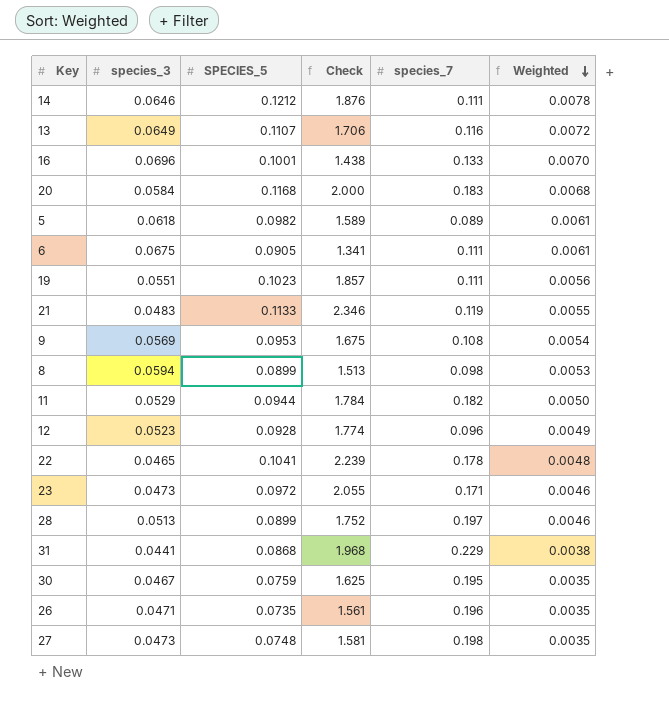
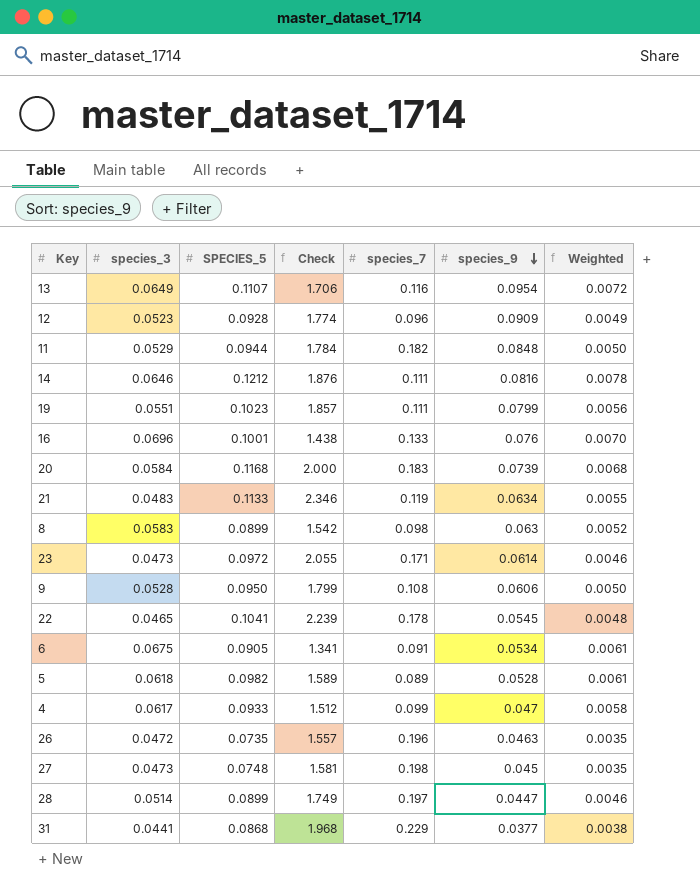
row order: Weighted descending -> species_9 descending
column species_9 | position: none -> 6
row 30: 0.0467 | 0.0759 | 1.625 | 0.195 | 0.0035 -> none
8 | species_3: 0.0594 -> 0.0583
8 | Check: 1.513 -> 1.542
8 | Weighted: 0.0053 -> 0.0052
9 | species_3: 0.0569 -> 0.0528
9 | SPECIES_5: 0.0953 -> 0.0950
9 | Check: 1.675 -> 1.799
9 | Weighted: 0.0054 -> 0.0050
6 | species_7: 0.111 -> 0.091
row 4: none -> 0.0617 | 0.0933 | 1.512 | 0.099 | 0.047 | 0.0058
26 | species_3: 0.0471 -> 0.0472
26 | Check: 1.561 -> 1.557
28 | species_3: 0.0513 -> 0.0514
28 | Check: 1.752 -> 1.749

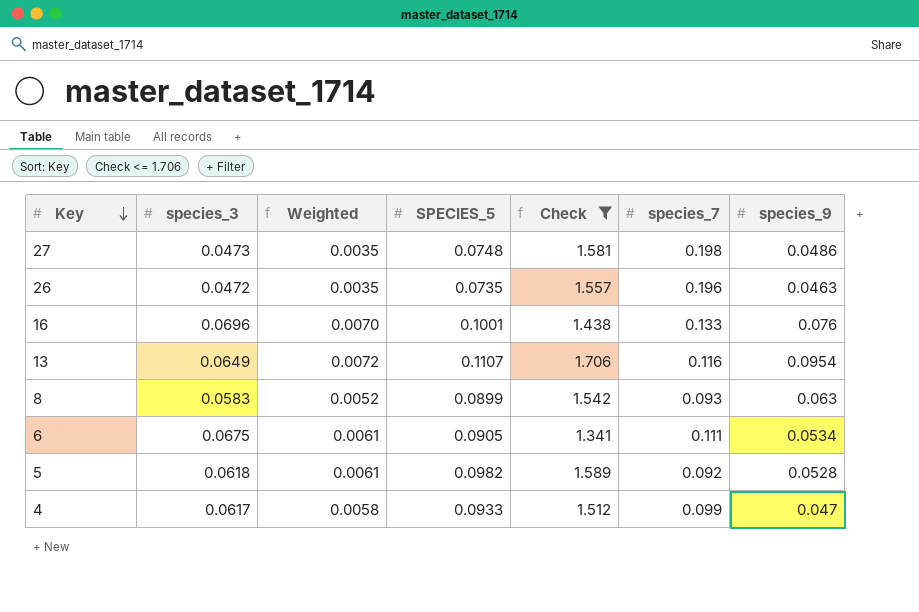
filter: none -> Check <= 1.706
row order: species_9 descending -> Key descending
column Weighted | position: 7 -> 3
27 | species_9: 0.045 -> 0.0486
8 | species_7: 0.098 -> 0.093
6 | species_7: 0.091 -> 0.111
5 | species_7: 0.089 -> 0.092

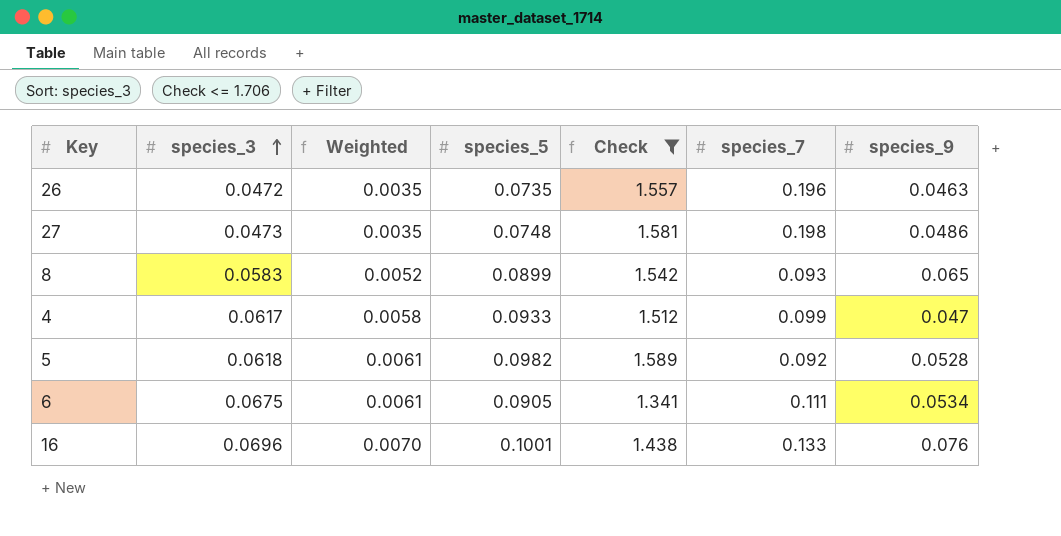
row order: Key descending -> species_3 ascending
column name: SPECIES_5 -> species_5
row 13: 0.0649 | 0.0072 | 0.1107 | 1.706 | 0.116 | 0.0954 -> none
8 | species_9: 0.063 -> 0.065

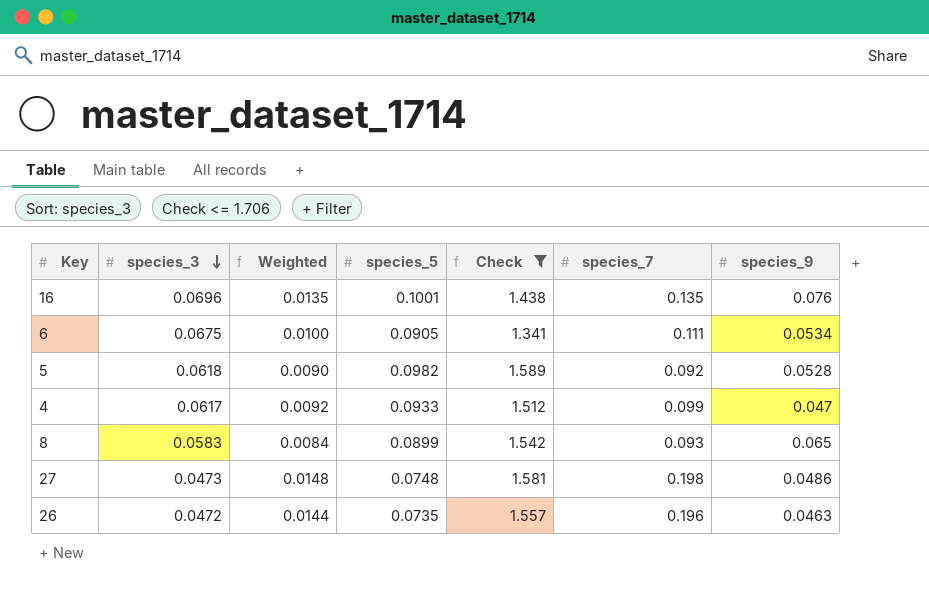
row order: species_3 ascending -> species_3 descending
column Weighted | formula: [species_3] * [species_5] -> [species_5] * [species_7]
16 | species_7: 0.133 -> 0.135

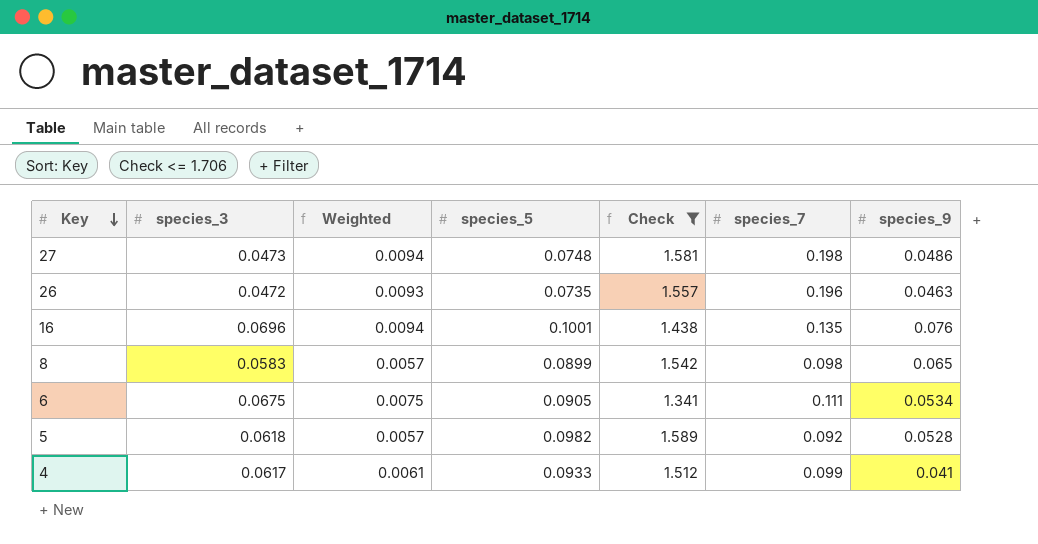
row order: species_3 descending -> Key descending
column Weighted | formula: [species_5] * [species_7] -> [species_3] * [species_7]
8 | species_7: 0.093 -> 0.098
4 | species_9: 0.047 -> 0.041

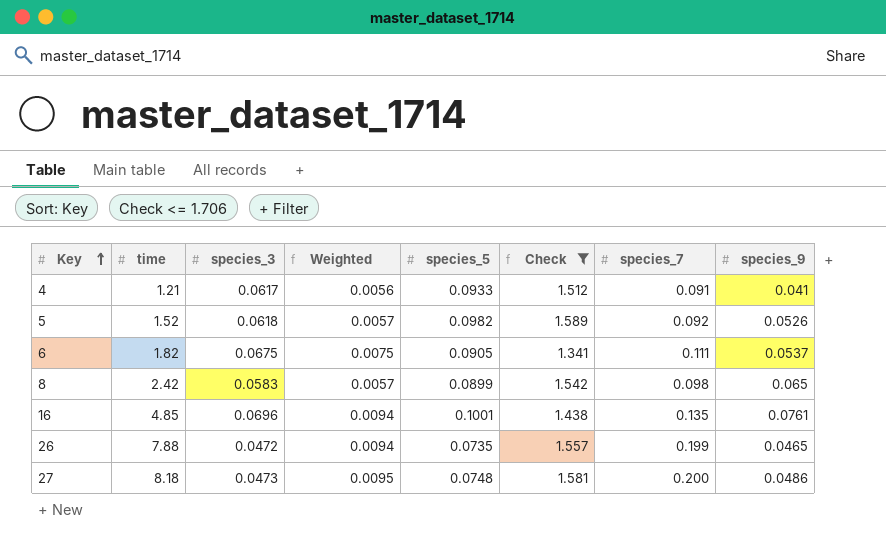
row order: Key descending -> Key ascending
column time | position: none -> 2
4 | Weighted: 0.0061 -> 0.0056
4 | species_7: 0.099 -> 0.091
5 | species_9: 0.0528 -> 0.0526
6 | species_9: 0.0534 -> 0.0537
16 | species_9: 0.076 -> 0.0761
26 | Weighted: 0.0093 -> 0.0094
26 | species_7: 0.196 -> 0.199
26 | species_9: 0.0463 -> 0.0465
27 | Weighted: 0.0094 -> 0.0095
27 | species_7: 0.198 -> 0.200

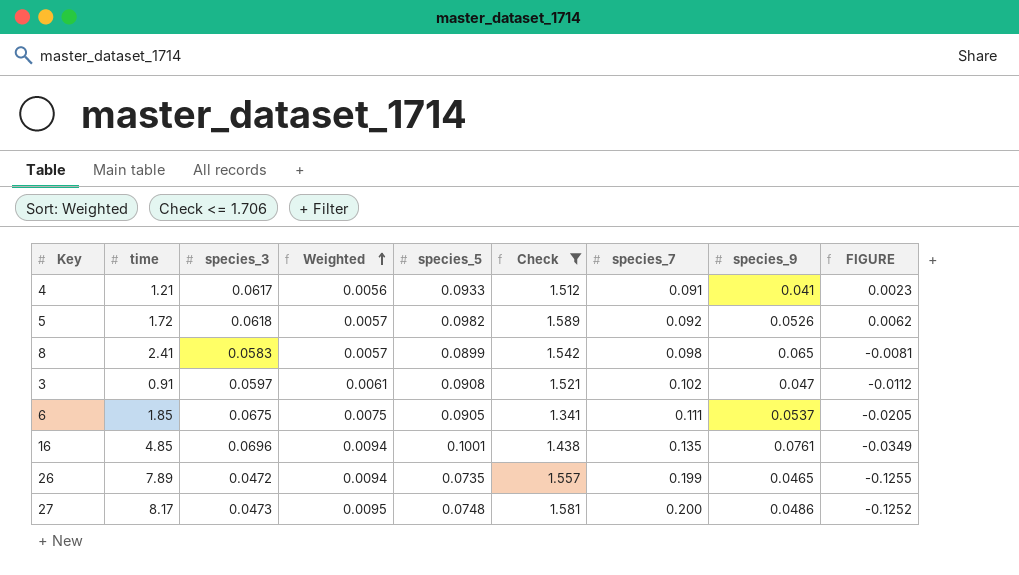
row order: Key ascending -> Weighted ascending
column FIGURE | formula: none -> [species_5] - [species_7]
5 | time: 1.52 -> 1.72
8 | time: 2.42 -> 2.41
row 3: none -> 0.91 | 0.0597 | 0.0061 | 0.0908 | 1.521 | 0.102 | 0.047 | -0.0112
6 | time: 1.82 -> 1.85
26 | time: 7.88 -> 7.89
27 | time: 8.18 -> 8.17

